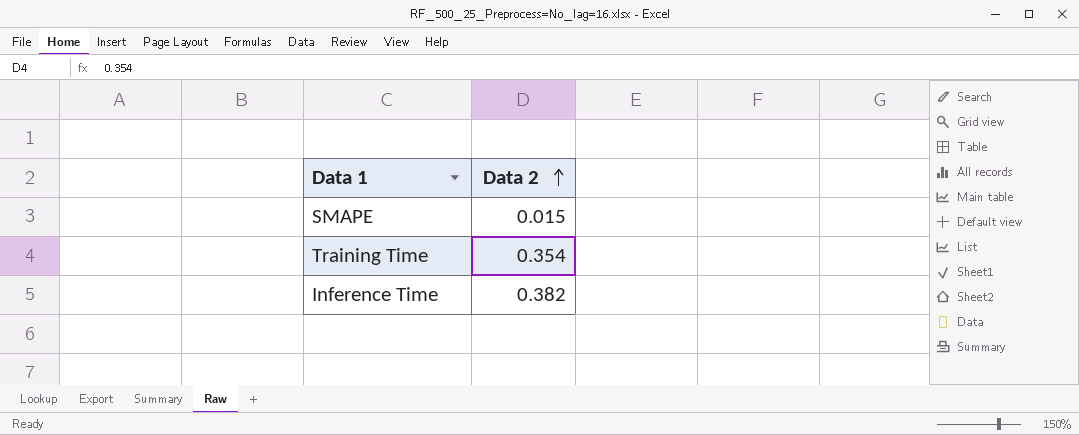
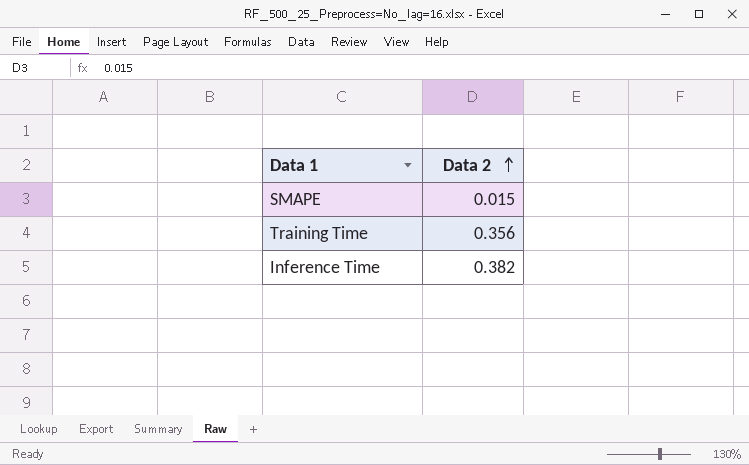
Training Time | Data 2: 0.354 -> 0.356

